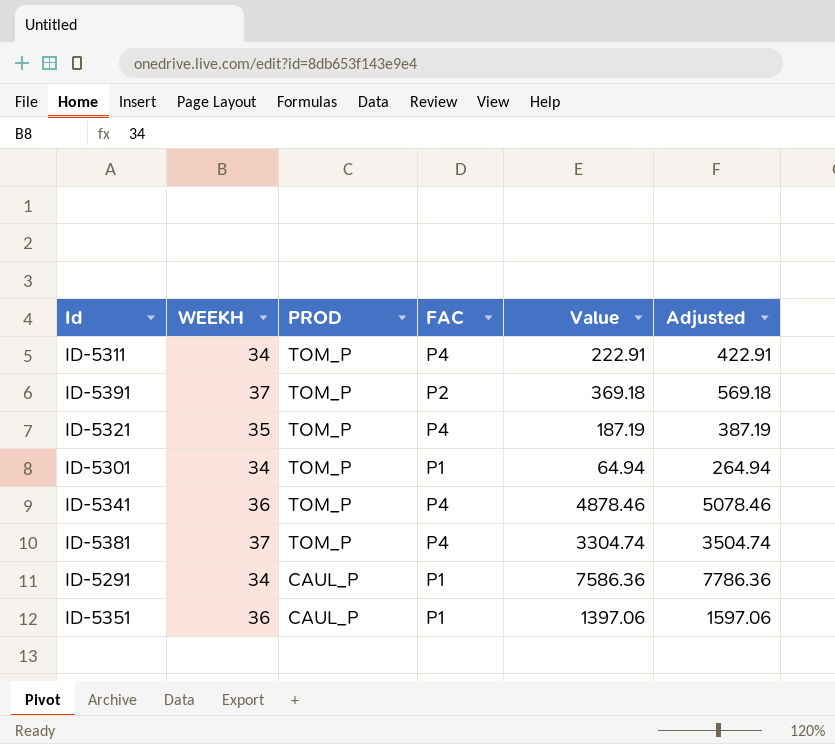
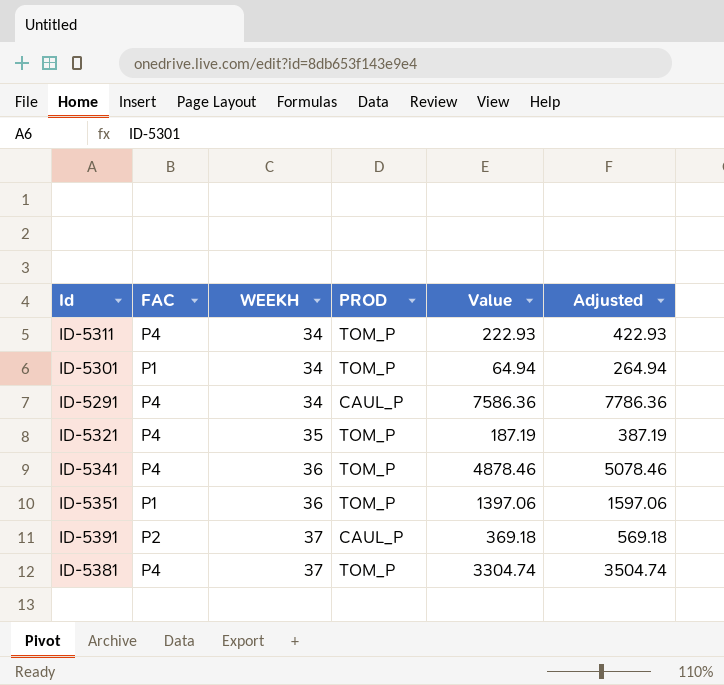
row order: PROD descending -> WEEKH ascending
column FAC | position: 4 -> 2
ID-5311 | Value: 222.91 -> 222.93
ID-5311 | Adjusted: 422.91 -> 422.93
ID-5291 | FAC: P1 -> P4
ID-5351 | PROD: CAUL_P -> TOM_P
ID-5391 | PROD: TOM_P -> CAUL_P

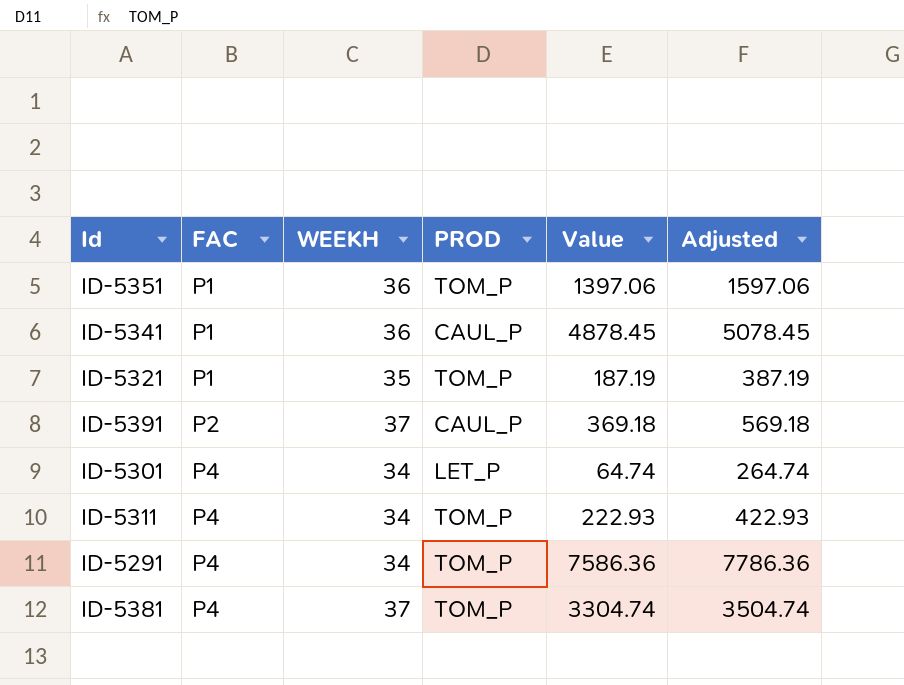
row order: WEEKH ascending -> FAC ascending
ID-5341 | FAC: P4 -> P1
ID-5341 | PROD: TOM_P -> CAUL_P
ID-5341 | Value: 4878.46 -> 4878.45
ID-5341 | Adjusted: 5078.46 -> 5078.45
ID-5321 | FAC: P4 -> P1
ID-5301 | FAC: P1 -> P4
ID-5301 | PROD: TOM_P -> LET_P
ID-5301 | Value: 64.94 -> 64.74
ID-5301 | Adjusted: 264.94 -> 264.74
ID-5291 | PROD: CAUL_P -> TOM_P

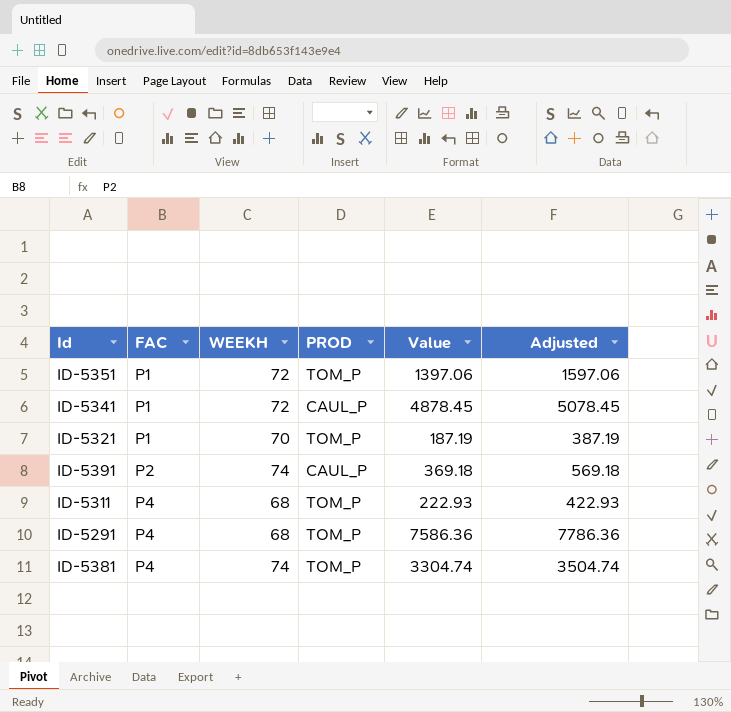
row ID-5301: P4 | 34 | LET_P | 64.74 | 264.74 -> none
ID-5351 | WEEKH: 36 -> 72
ID-5341 | WEEKH: 36 -> 72
ID-5321 | WEEKH: 35 -> 70
ID-5391 | WEEKH: 37 -> 74
ID-5311 | WEEKH: 34 -> 68
ID-5291 | WEEKH: 34 -> 68
ID-5381 | WEEKH: 37 -> 74

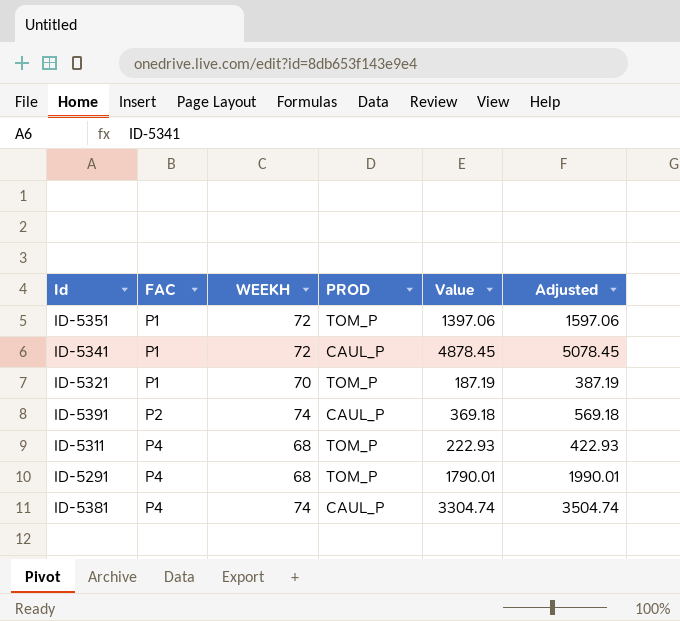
ID-5291 | Value: 7586.36 -> 1790.01
ID-5291 | Adjusted: 7786.36 -> 1990.01
ID-5381 | PROD: TOM_P -> CAUL_P

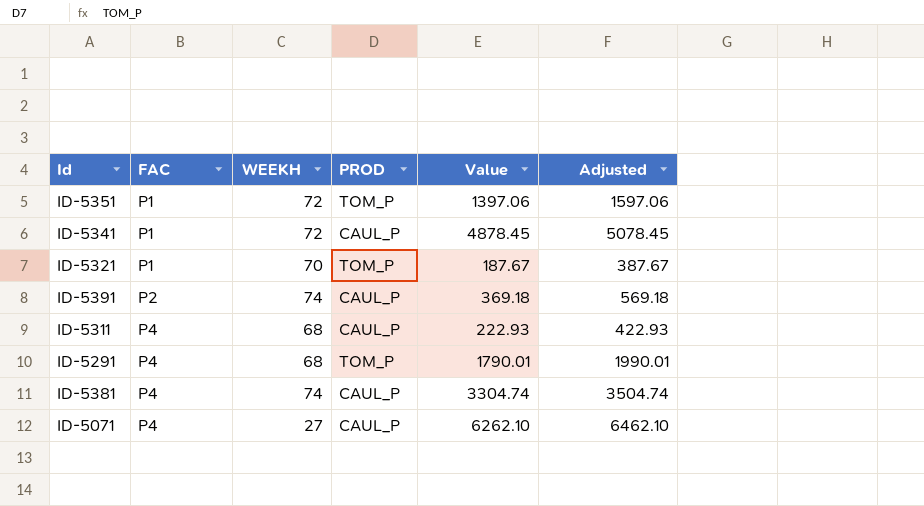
ID-5321 | Value: 187.19 -> 187.67
ID-5321 | Adjusted: 387.19 -> 387.67
ID-5311 | PROD: TOM_P -> CAUL_P
row ID-5071: none -> P4 | 27 | CAUL_P | 6262.10 | 6462.10

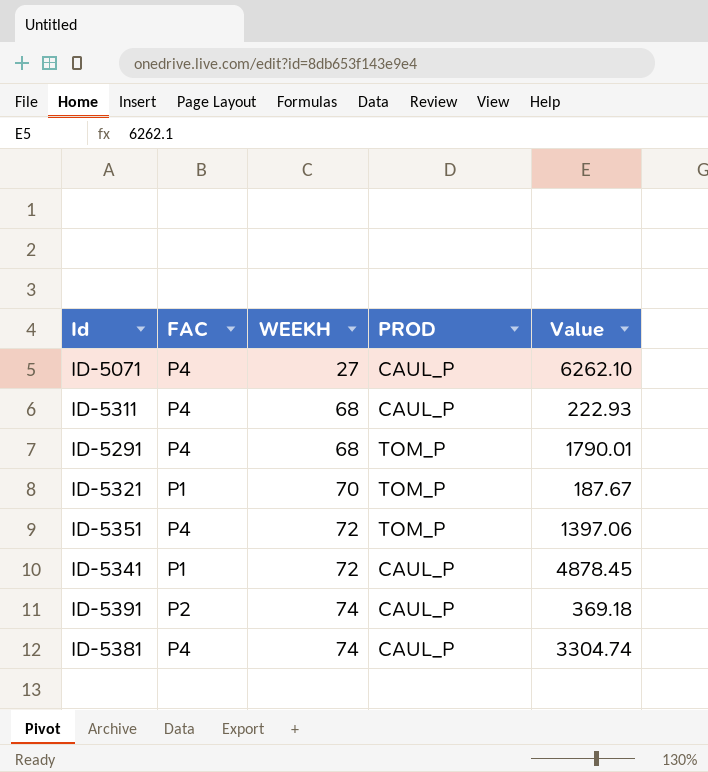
row order: FAC ascending -> WEEKH ascending
column Adjusted | formula: [Value] + 200 -> none
ID-5351 | FAC: P1 -> P4

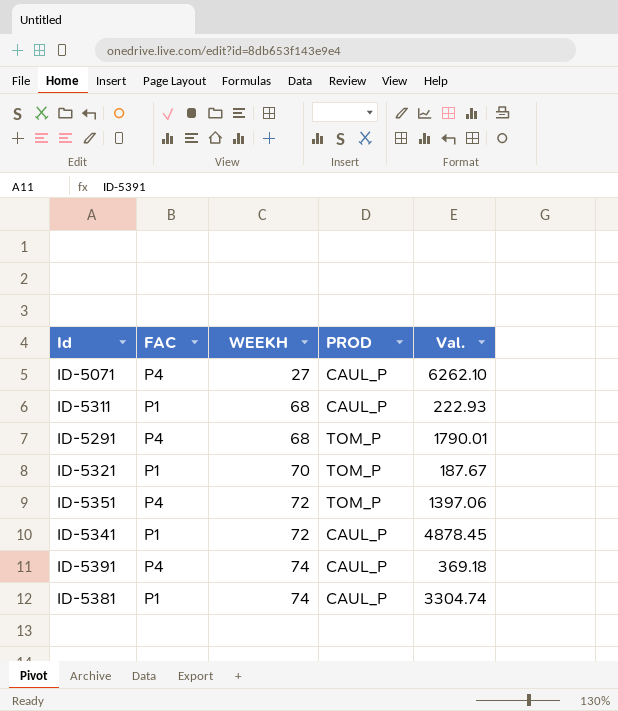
column name: Value -> Val.
ID-5311 | FAC: P4 -> P1
ID-5391 | FAC: P2 -> P4
ID-5381 | FAC: P4 -> P1

